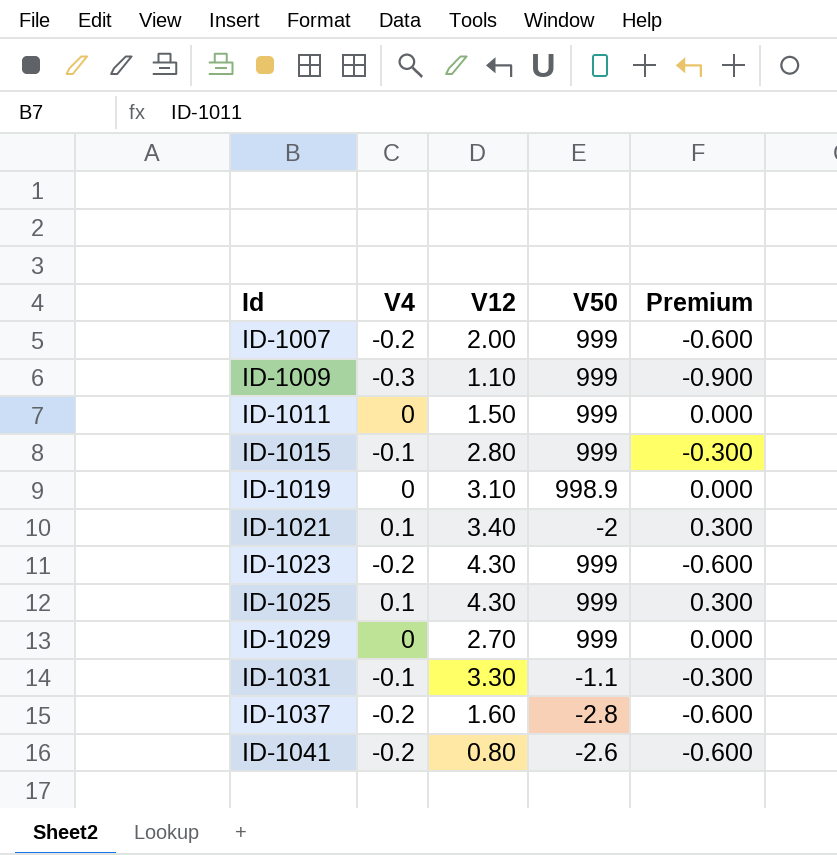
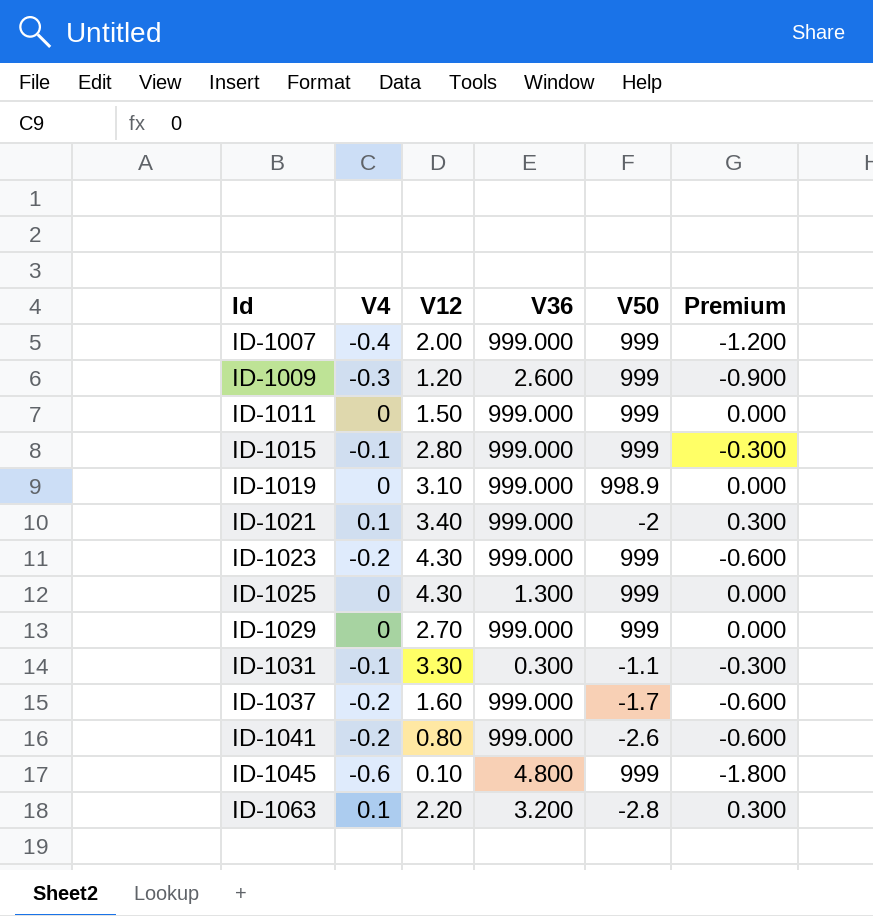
column V36 | position: none -> 4
ID-1007 | V4: -0.2 -> -0.4
ID-1007 | Premium: -0.600 -> -1.200
ID-1009 | V12: 1.10 -> 1.20
ID-1025 | V4: 0.1 -> 0
ID-1025 | Premium: 0.300 -> 0.000
ID-1037 | V50: -2.8 -> -1.7
row ID-1045: none -> -0.6 | 0.10 | 4.800 | 999 | -1.800
row ID-1063: none -> 0.1 | 2.20 | 3.200 | -2.8 | 0.300

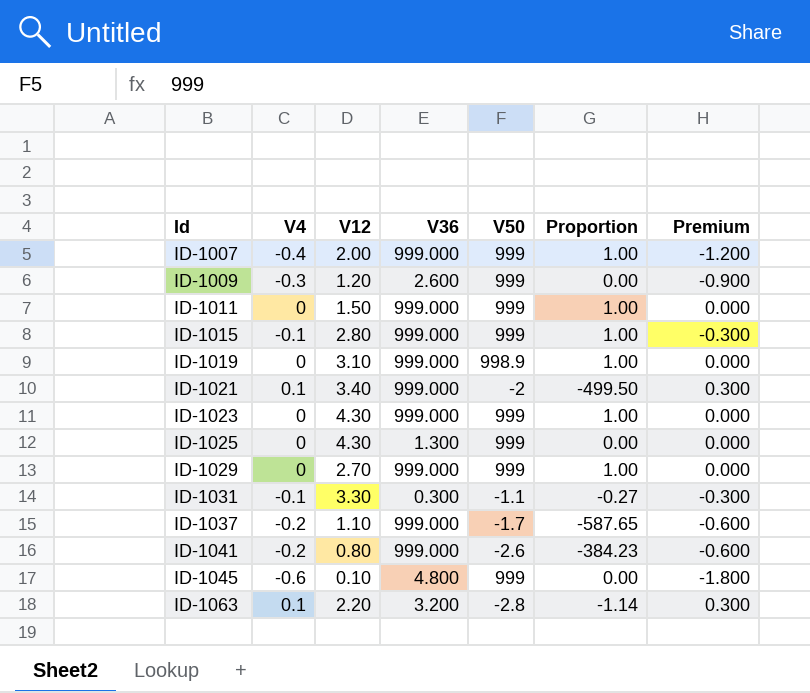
column Proportion | formula: none -> [V36] / [V50]
ID-1023 | V4: -0.2 -> 0
ID-1023 | Premium: -0.600 -> 0.000
ID-1037 | V12: 1.60 -> 1.10

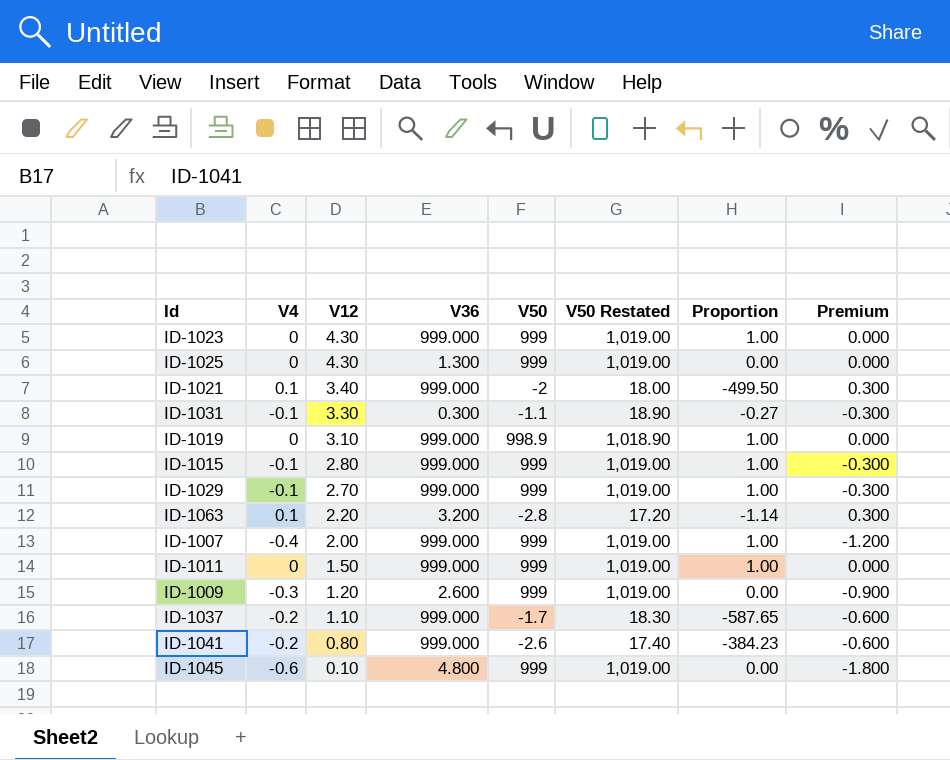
row order: Id ascending -> V12 descending
column V50 Restated | formula: none -> [V50] + 20
ID-1029 | V4: 0 -> -0.1
ID-1029 | Premium: 0.000 -> -0.300

